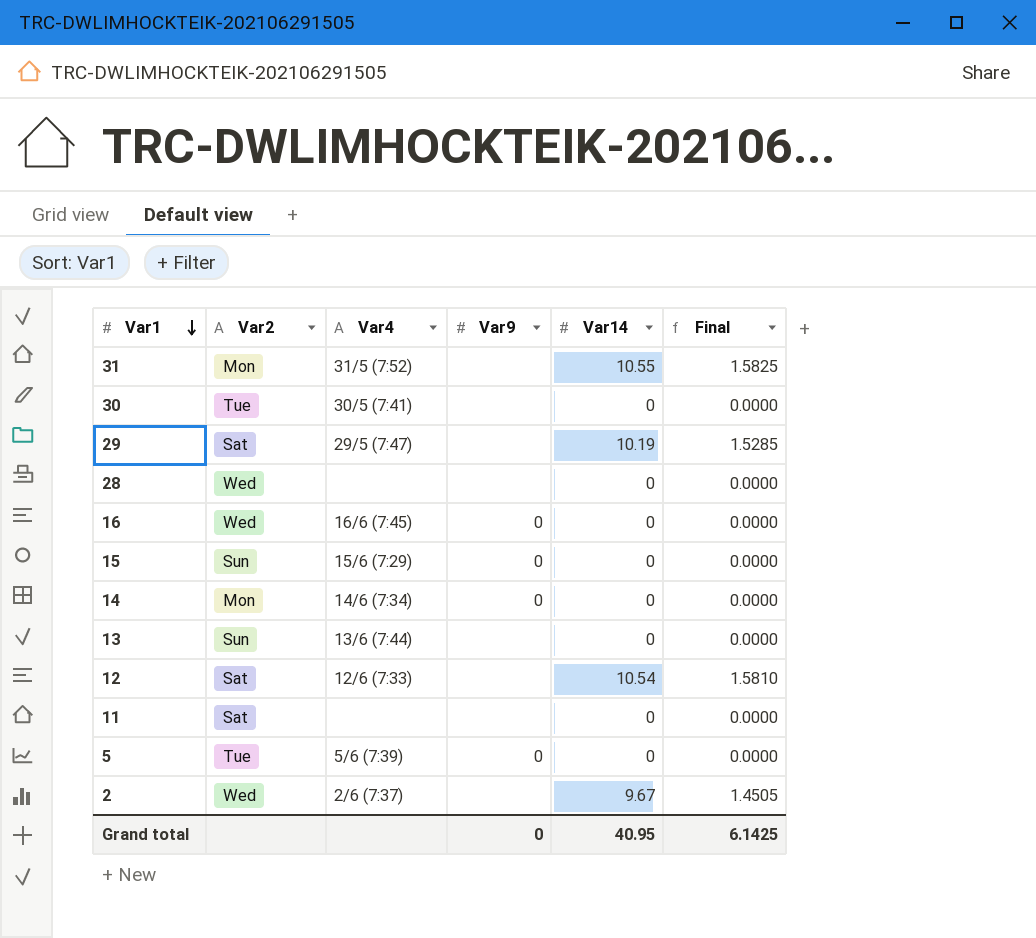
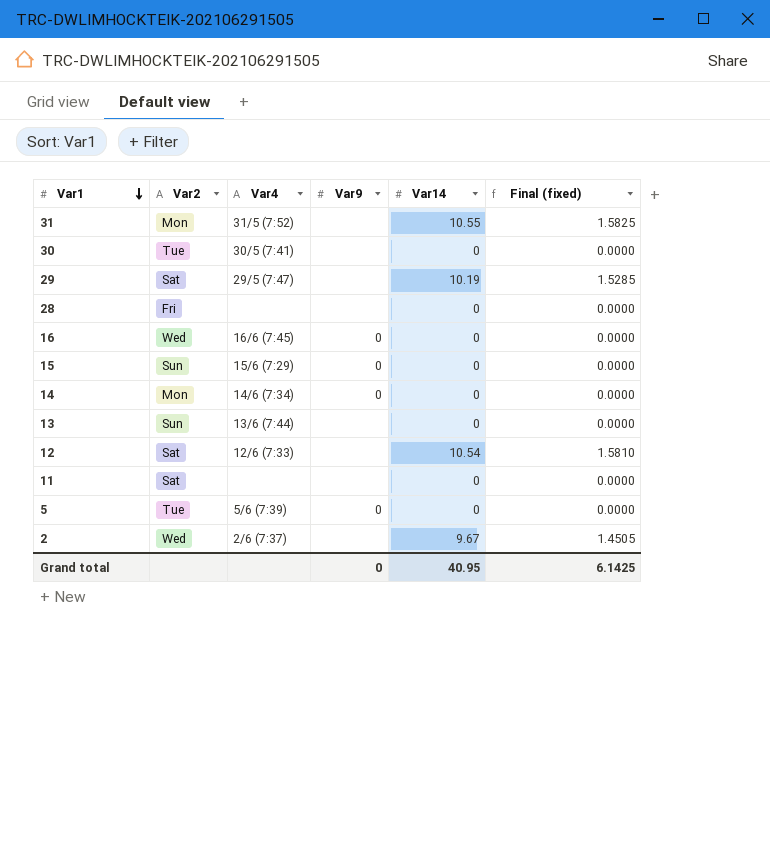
column name: Final -> Final (fixed)
28 | Var2: Wed -> Fri

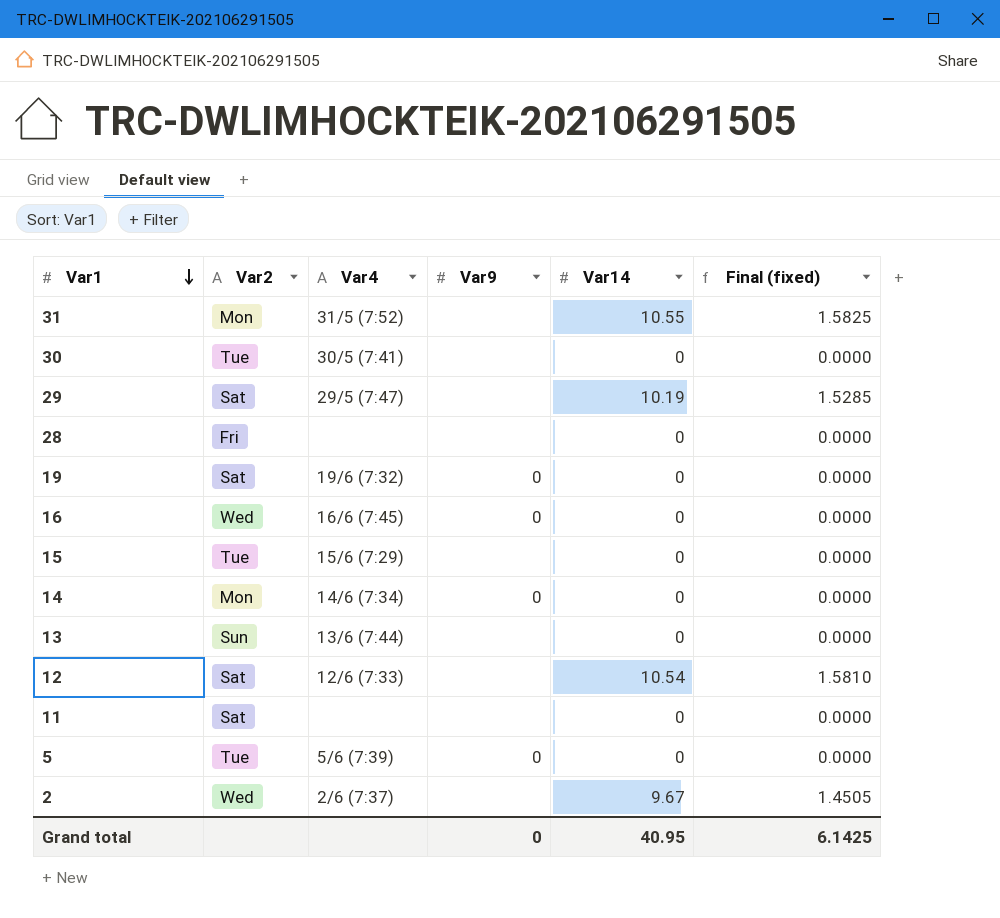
row 19: none -> Sat | 19/6 (7:32) | 0 | 0 | 0.0000
15 | Var2: Sun -> Tue
15 | Var9: 0 -> none

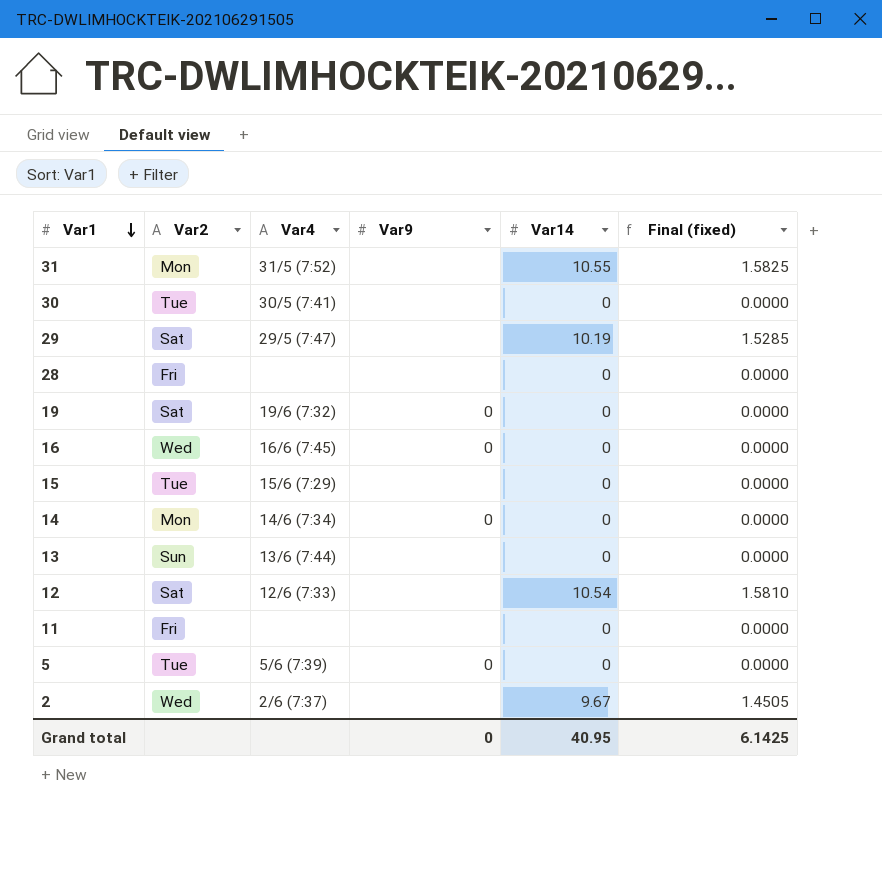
11 | Var2: Sat -> Fri

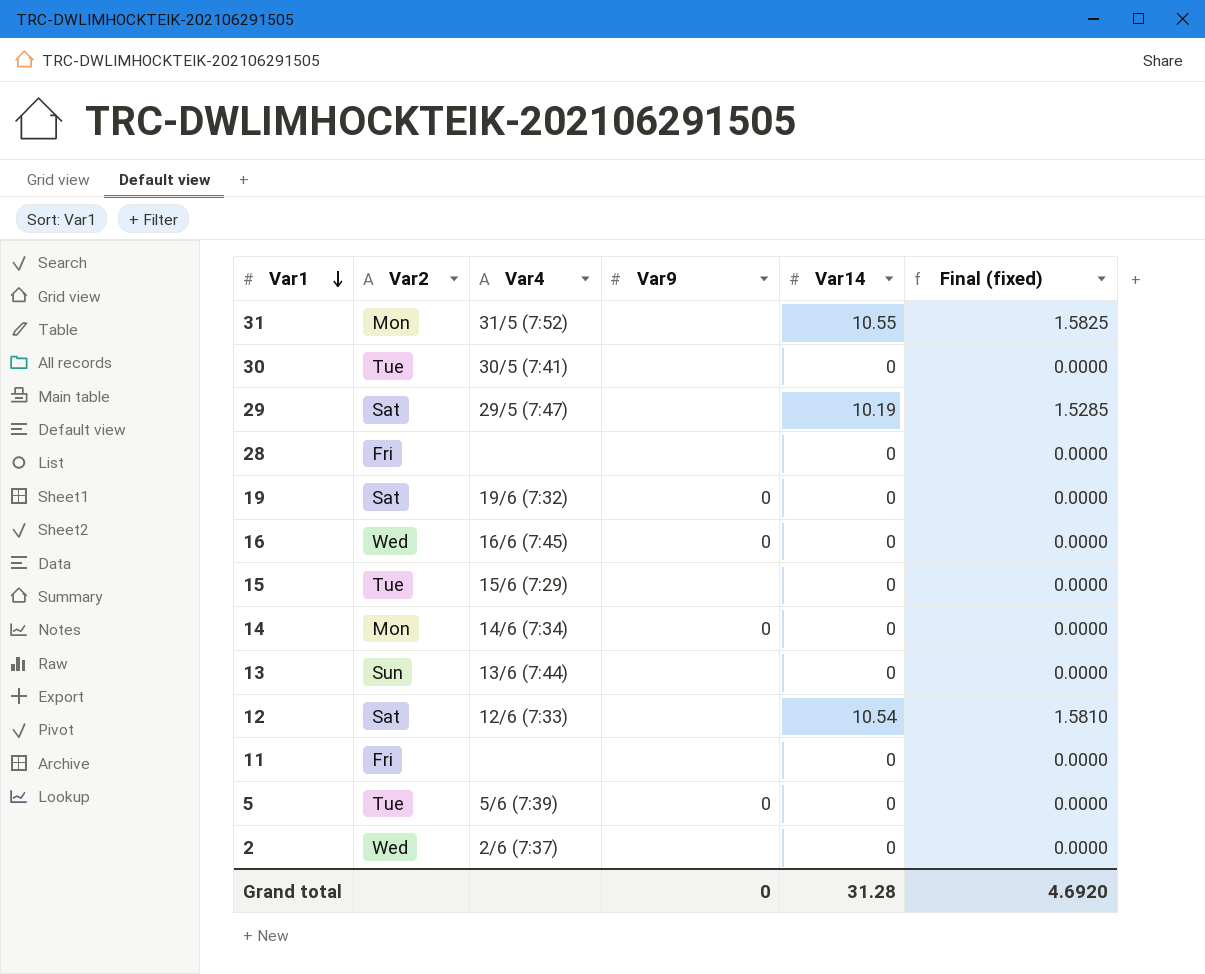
2 | Var14: 9.67 -> 0
2 | Final (fixed): 1.4505 -> 0.0000
Grand total | Var14: 40.95 -> 31.28
Grand total | Final (fixed): 6.1425 -> 4.6920

